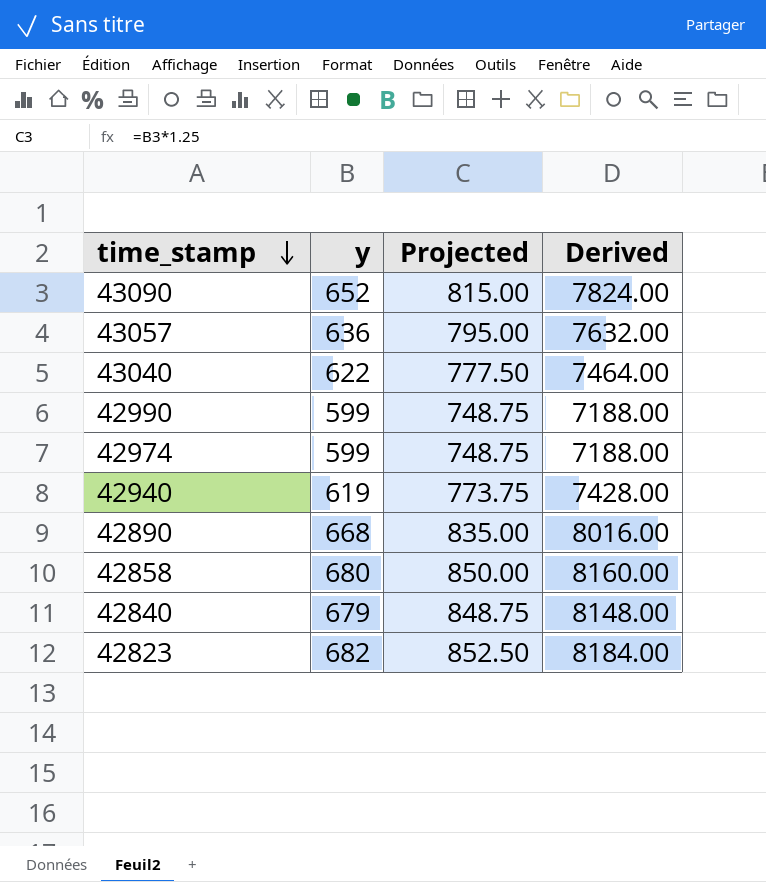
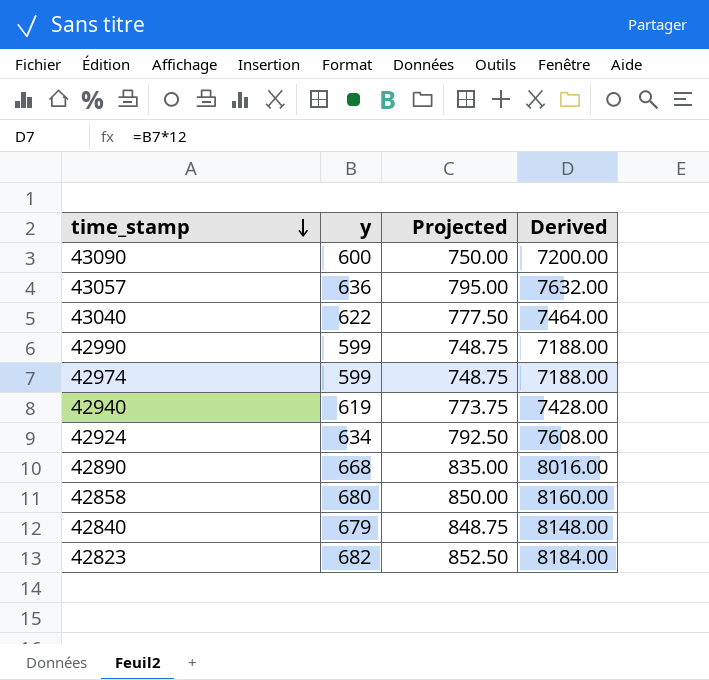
43090 | y: 652 -> 600
43090 | Projected: 815.00 -> 750.00
43090 | Derived: 7824.00 -> 7200.00
row 42924: none -> 634 | 792.50 | 7608.00

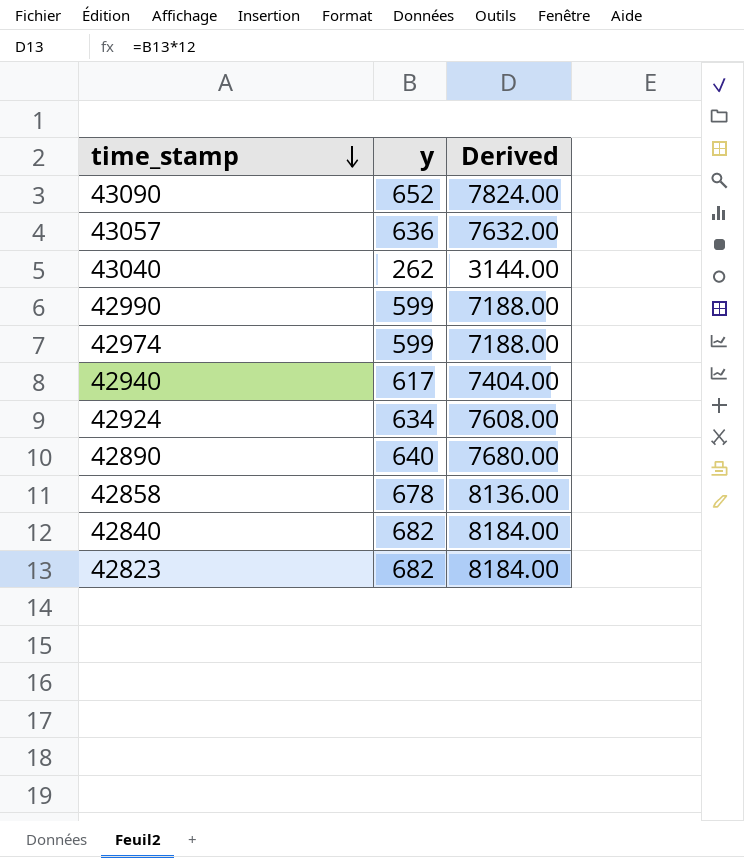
column Projected | formula: [y] * 1.25 -> none
43090 | y: 600 -> 652
43090 | Derived: 7200.00 -> 7824.00
43040 | y: 622 -> 262
43040 | Derived: 7464.00 -> 3144.00
42940 | y: 619 -> 617
42940 | Derived: 7428.00 -> 7404.00
42890 | y: 668 -> 640
42890 | Derived: 8016.00 -> 7680.00
42858 | y: 680 -> 678
42858 | Derived: 8160.00 -> 8136.00
42840 | y: 679 -> 682
42840 | Derived: 8148.00 -> 8184.00

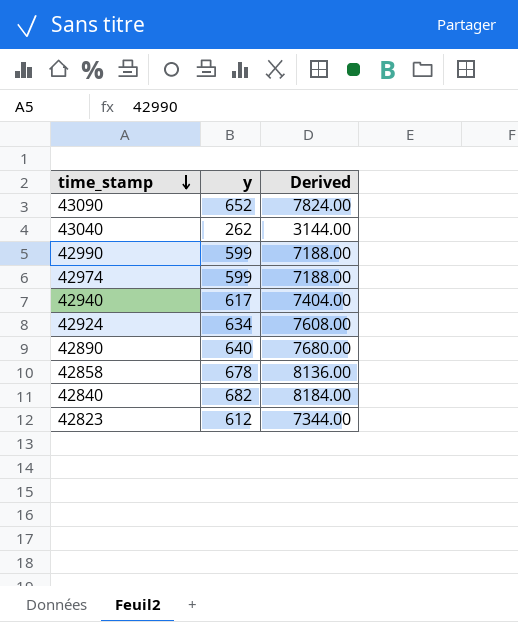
row 43057: 636 | 7632.00 -> none
42823 | y: 682 -> 612
42823 | Derived: 8184.00 -> 7344.00

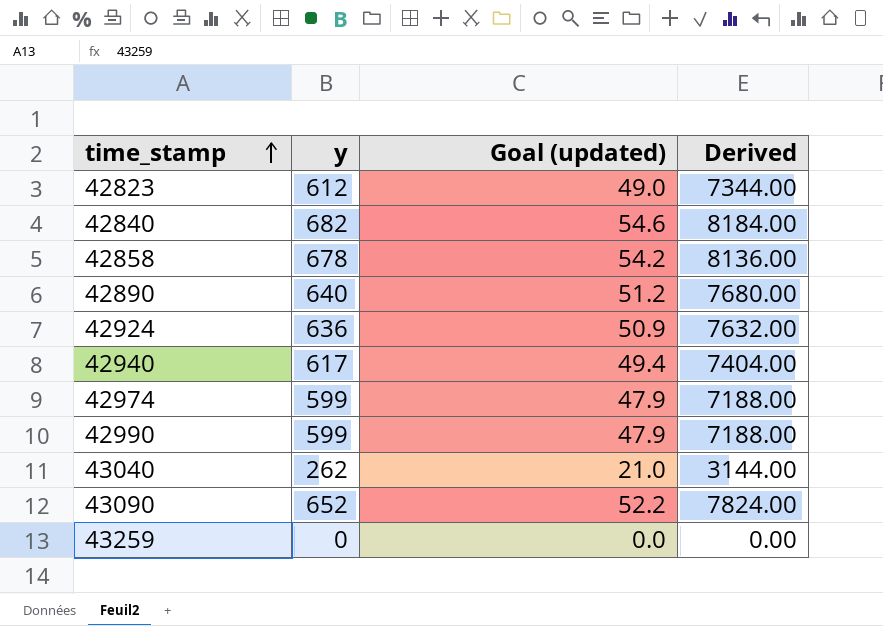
row order: time_stamp descending -> time_stamp ascending
column Goal (updated) | formula: none -> [y] * 0.08
42924 | y: 634 -> 636
42924 | Derived: 7608.00 -> 7632.00
row 43259: none -> 0 | 0.0 | 0.00

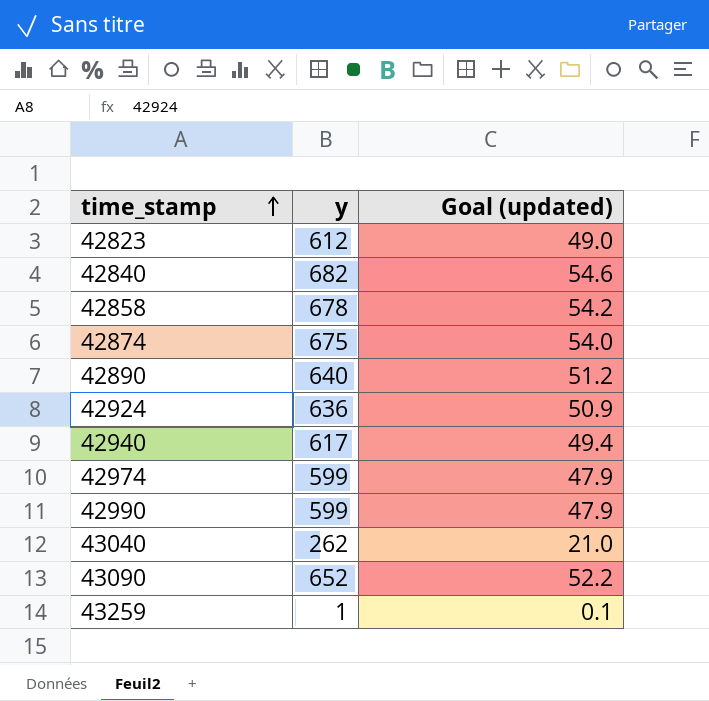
column Derived | formula: [y] * 12 -> none
row 42874: none -> 675 | 54.0
43259 | y: 0 -> 1
43259 | Goal (updated): 0.0 -> 0.1

